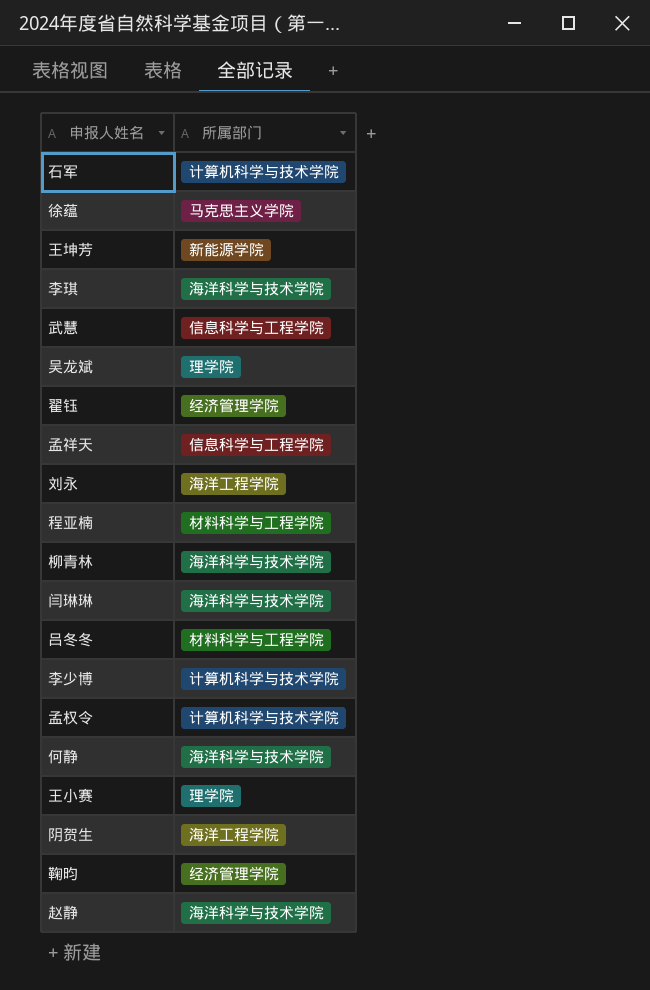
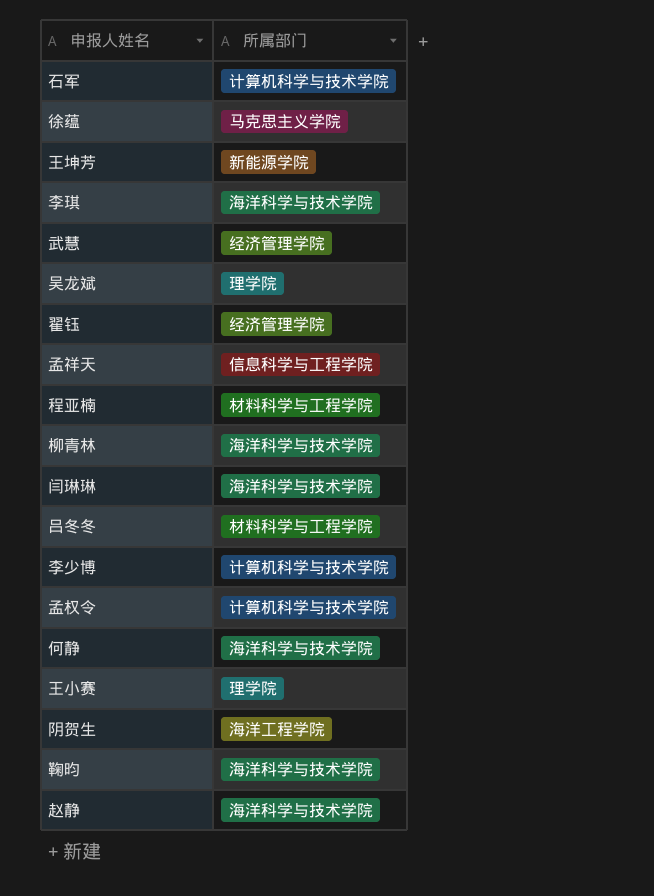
row 刘永: 海洋工程学院 -> none
武慧 | 所属部门: 信息科学与工程学院 -> 经济管理学院
鞠昀 | 所属部门: 经济管理学院 -> 海洋科学与技术学院

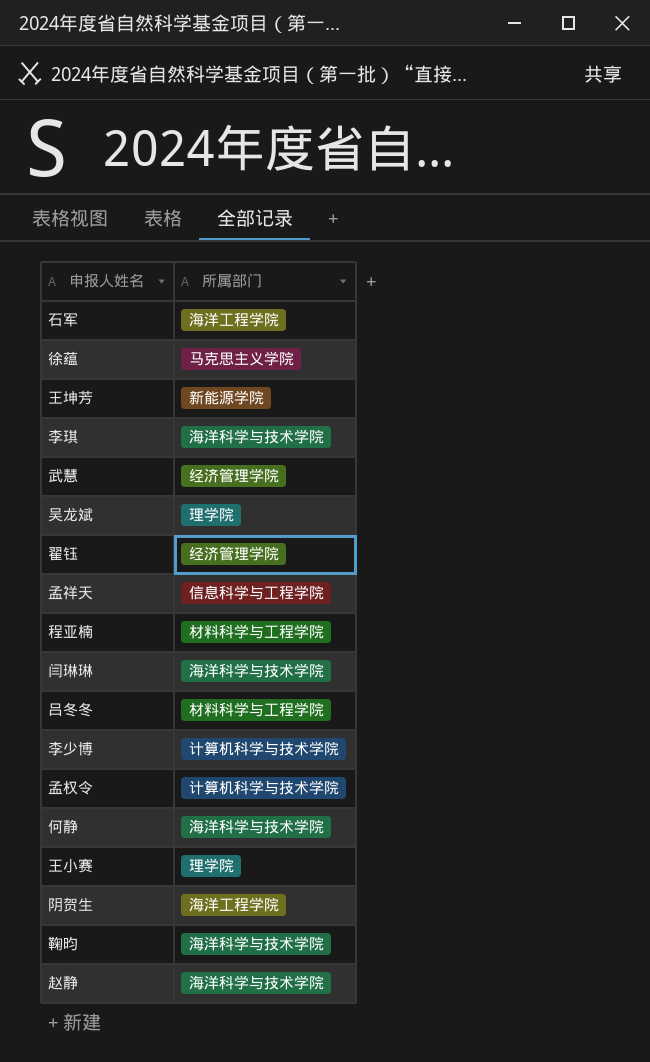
row 柳青林: 海洋科学与技术学院 -> none
石军 | 所属部门: 计算机科学与技术学院 -> 海洋工程学院

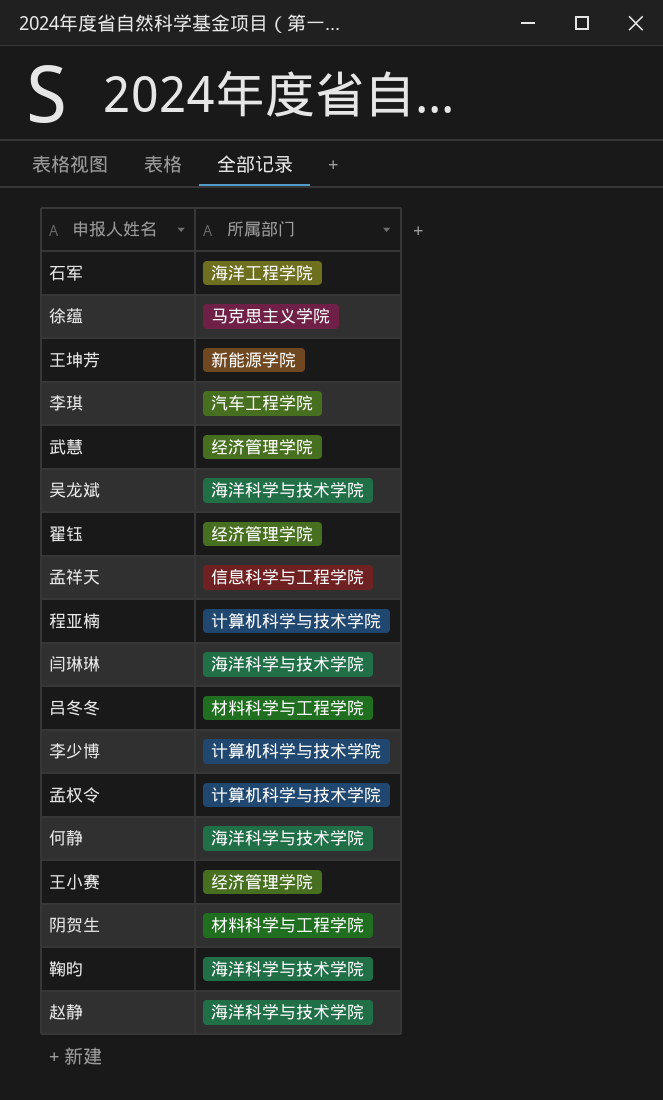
李琪 | 所属部门: 海洋科学与技术学院 -> 汽车工程学院
吴龙斌 | 所属部门: 理学院 -> 海洋科学与技术学院
程亚楠 | 所属部门: 材料科学与工程学院 -> 计算机科学与技术学院
王小赛 | 所属部门: 理学院 -> 经济管理学院
阴贺生 | 所属部门: 海洋工程学院 -> 材料科学与工程学院

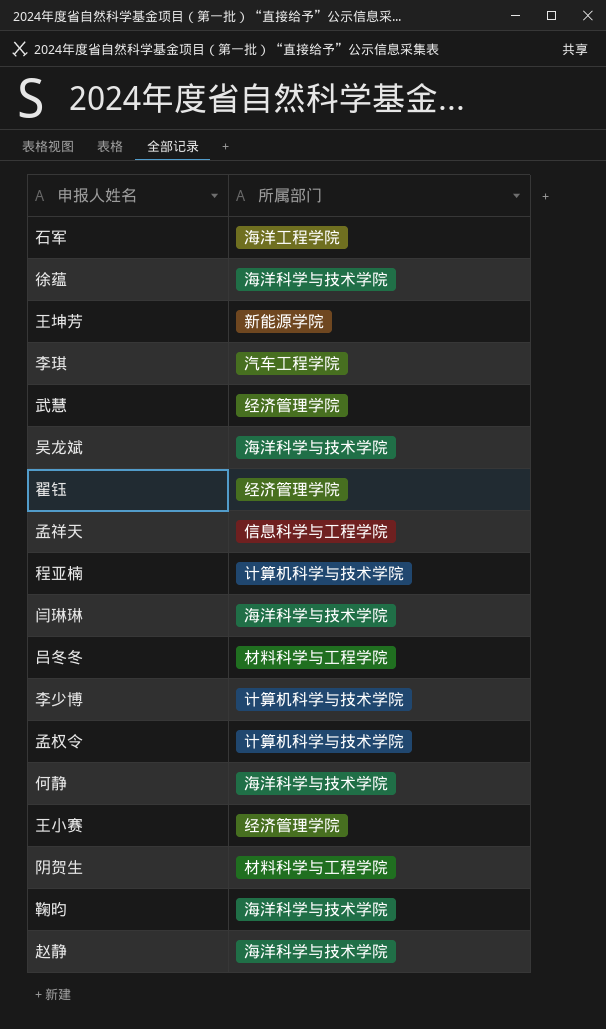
徐蕴 | 所属部门: 马克思主义学院 -> 海洋科学与技术学院

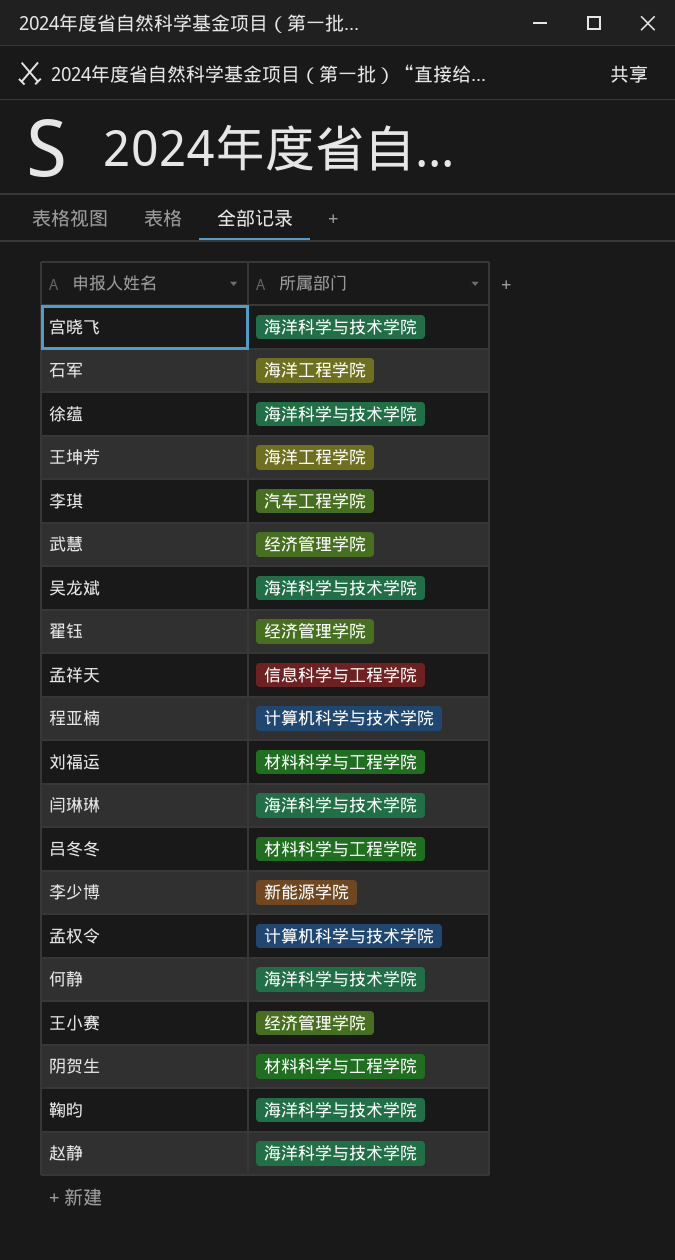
row 宫晓飞: none -> 海洋科学与技术学院
王坤芳 | 所属部门: 新能源学院 -> 海洋工程学院
row 刘福运: none -> 材料科学与工程学院
李少博 | 所属部门: 计算机科学与技术学院 -> 新能源学院

